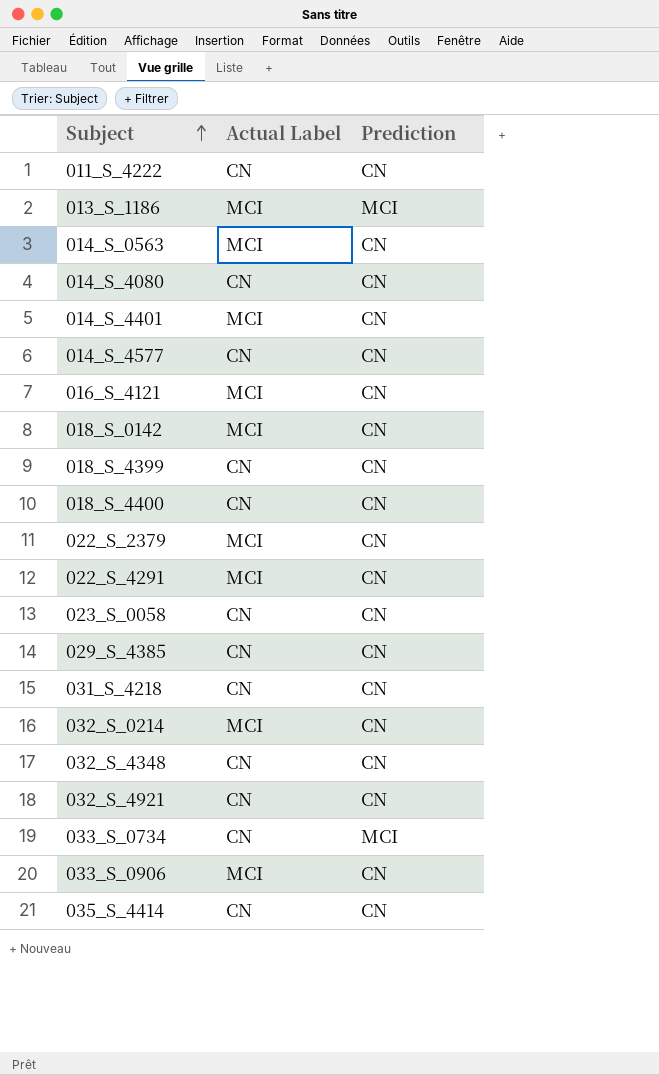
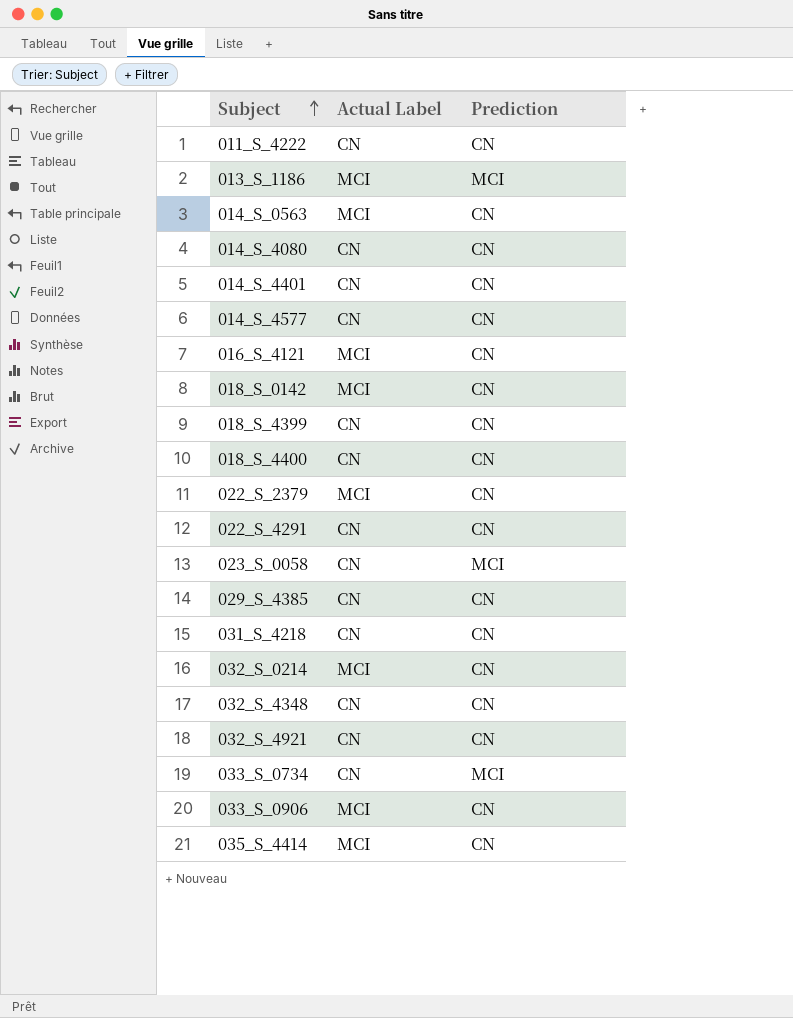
014_S_4401 | Actual Label: MCI -> CN
022_S_4291 | Actual Label: MCI -> CN
023_S_0058 | Prediction: CN -> MCI
035_S_4414 | Actual Label: CN -> MCI

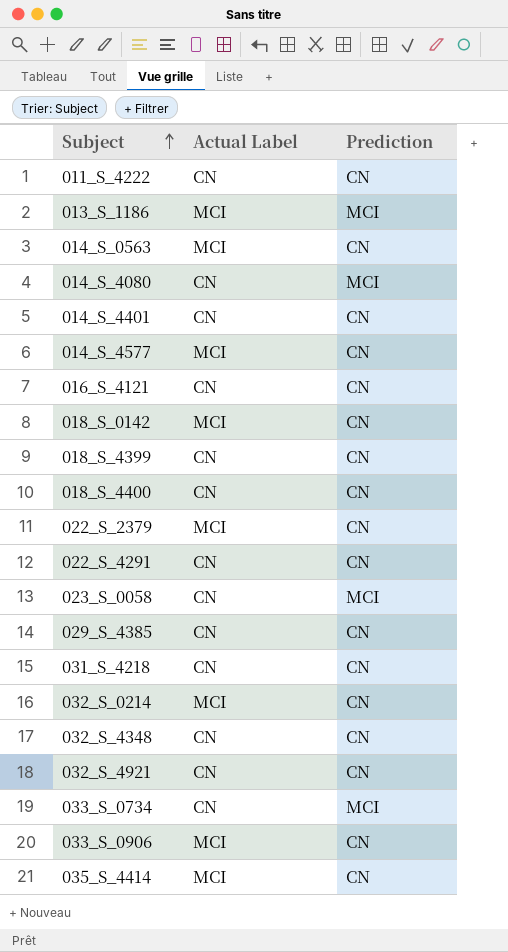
014_S_4080 | Prediction: CN -> MCI
014_S_4577 | Actual Label: CN -> MCI
016_S_4121 | Actual Label: MCI -> CN

